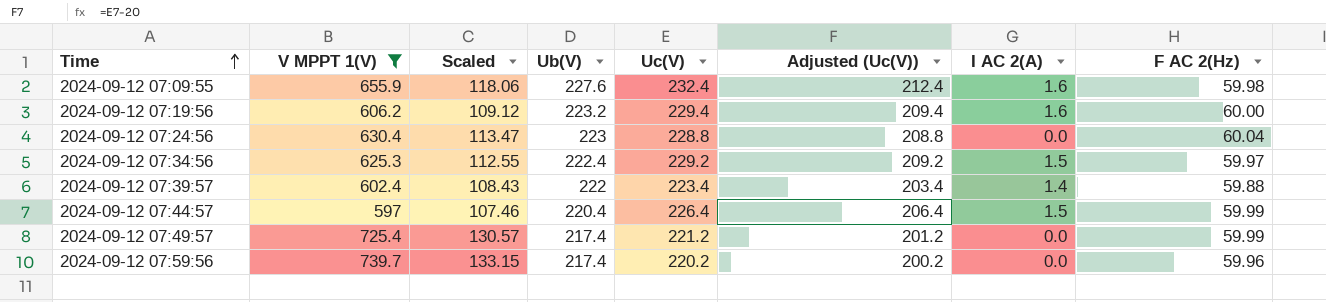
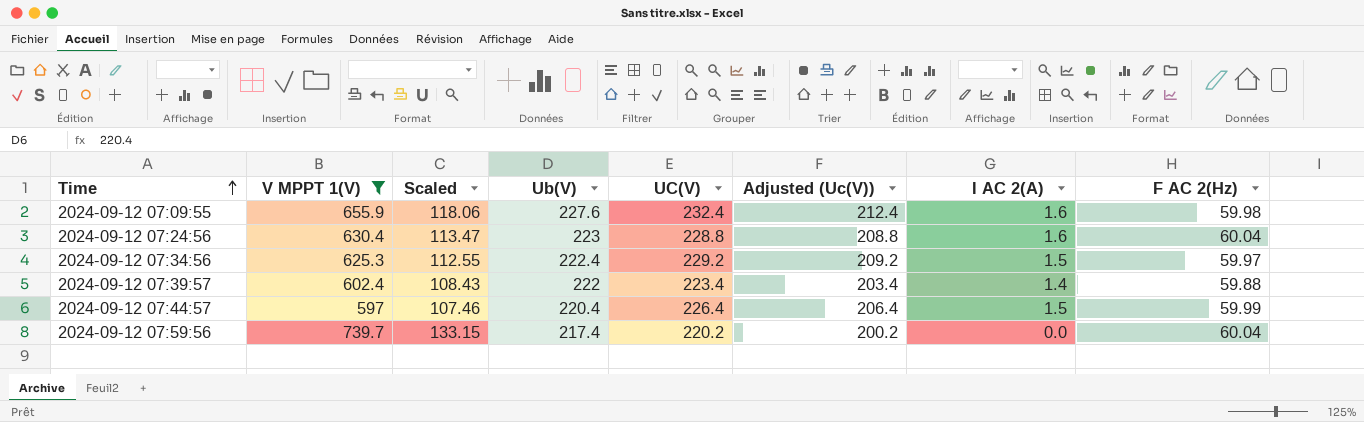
column name: Uc(V) -> UC(V)
row 2024-09-12 07:19:56: 606.2 | 109.12 | 223.2 | 229.4 | 209.4 | 1.6 | 60.00 -> none
row 2024-09-12 07:49:57: 725.4 | 130.57 | 217.4 | 221.2 | 201.2 | 0.0 | 59.99 -> none
2024-09-12 07:24:56 | I AC 2(A): 0.0 -> 1.6
2024-09-12 07:59:56 | F AC 2(Hz): 59.96 -> 60.04

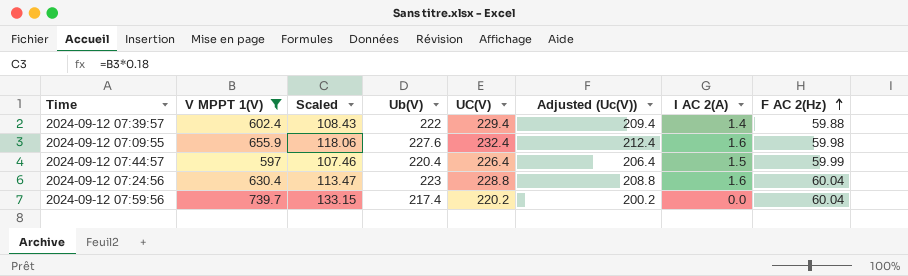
row order: Time ascending -> F AC 2(Hz) ascending
row 2024-09-12 07:34:56: 625.3 | 112.55 | 222.4 | 229.2 | 209.2 | 1.5 | 59.97 -> none
2024-09-12 07:39:57 | UC(V): 223.4 -> 229.4
2024-09-12 07:39:57 | Adjusted (Uc(V)): 203.4 -> 209.4

